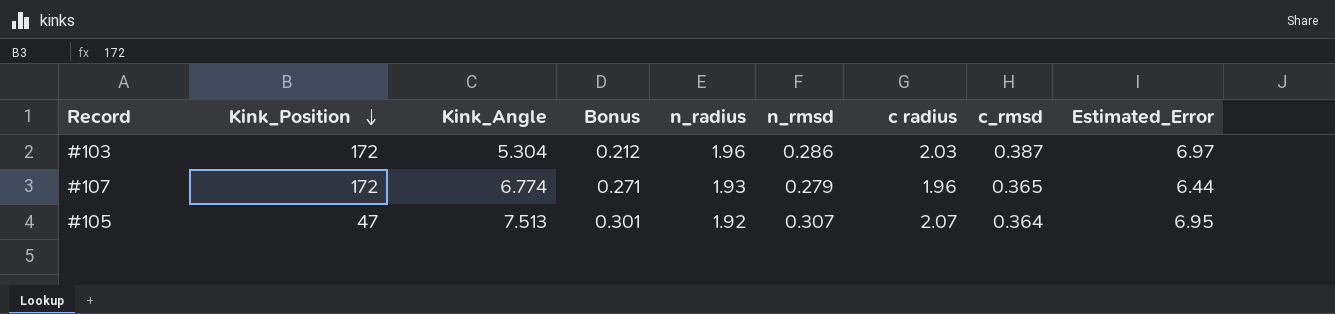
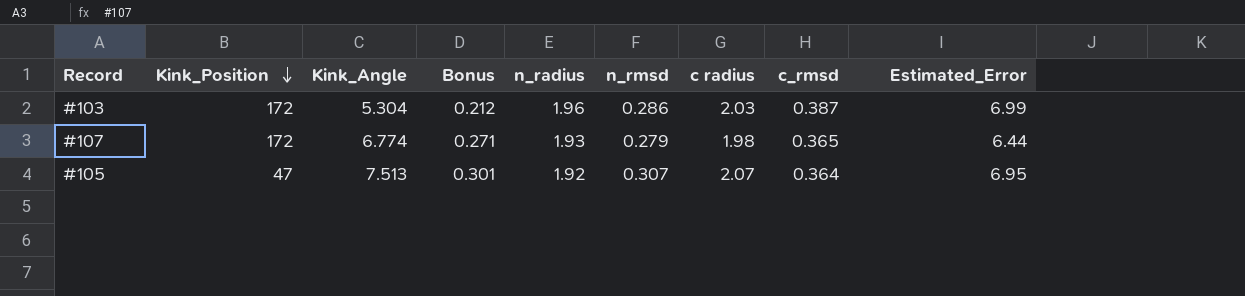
#103 | Estimated_Error: 6.97 -> 6.99
#107 | c radius: 1.96 -> 1.98

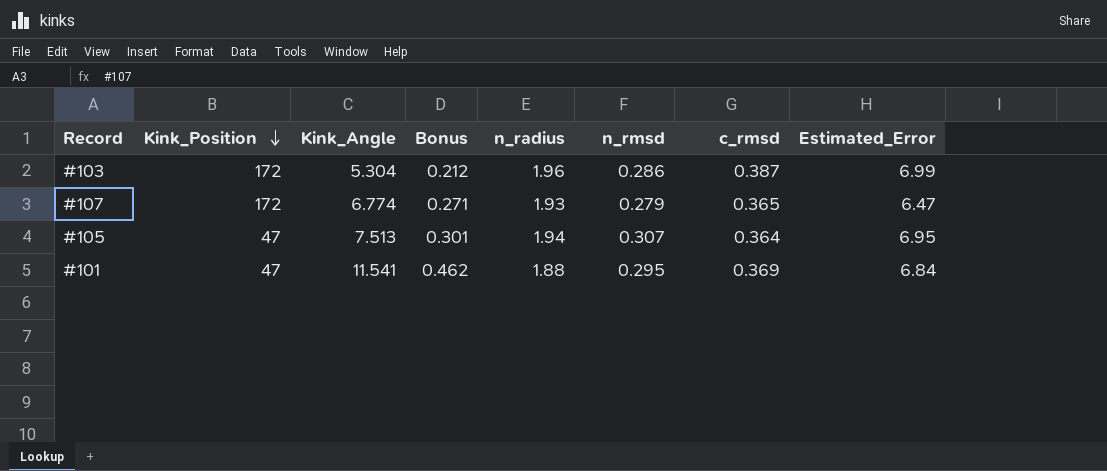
column c radius | position: 7 -> none
#107 | Estimated_Error: 6.44 -> 6.47
#105 | n_radius: 1.92 -> 1.94
row #101: none -> 47 | 11.541 | 0.462 | 1.88 | 0.295 | 0.369 | 6.84

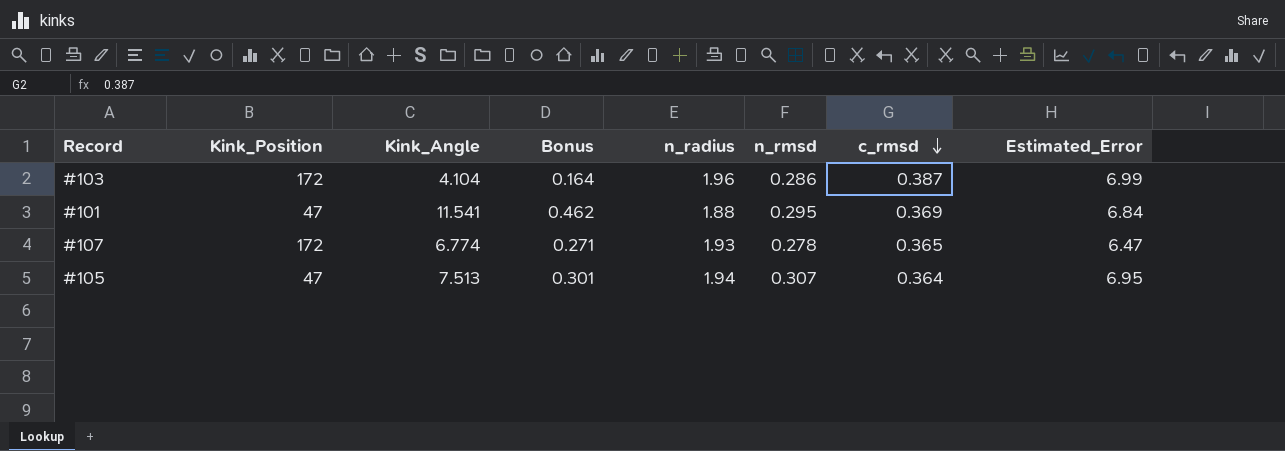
row order: Kink_Position descending -> c_rmsd descending
#103 | Kink_Angle: 5.304 -> 4.104
#103 | Bonus: 0.212 -> 0.164
#107 | n_rmsd: 0.279 -> 0.278

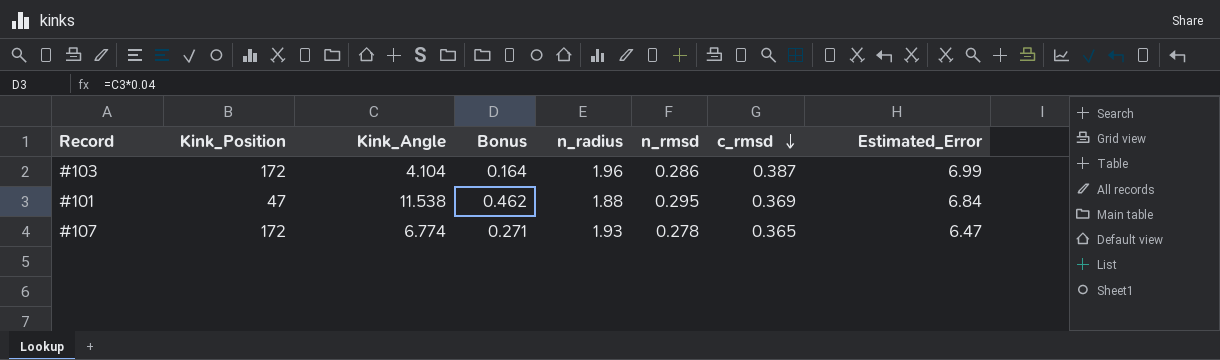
row #105: 47 | 7.513 | 0.301 | 1.94 | 0.307 | 0.364 | 6.95 -> none
#101 | Kink_Angle: 11.541 -> 11.538

